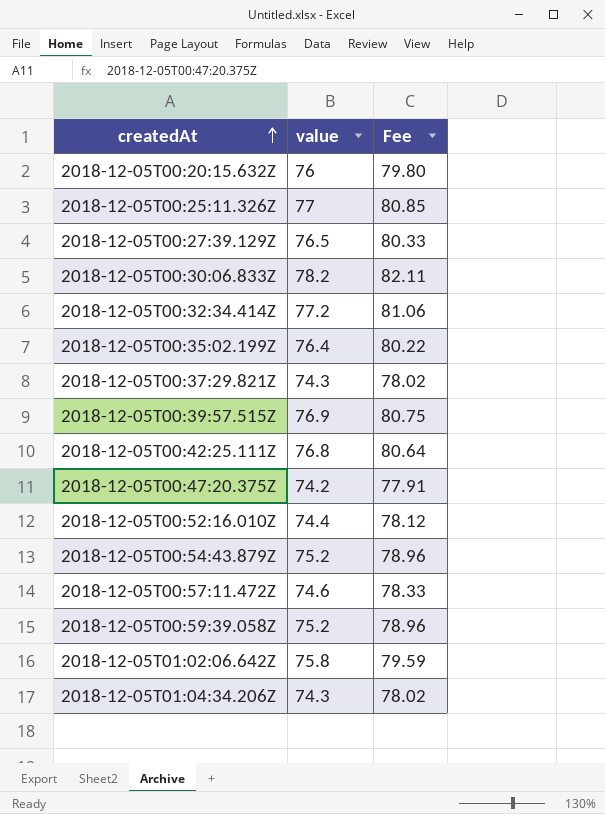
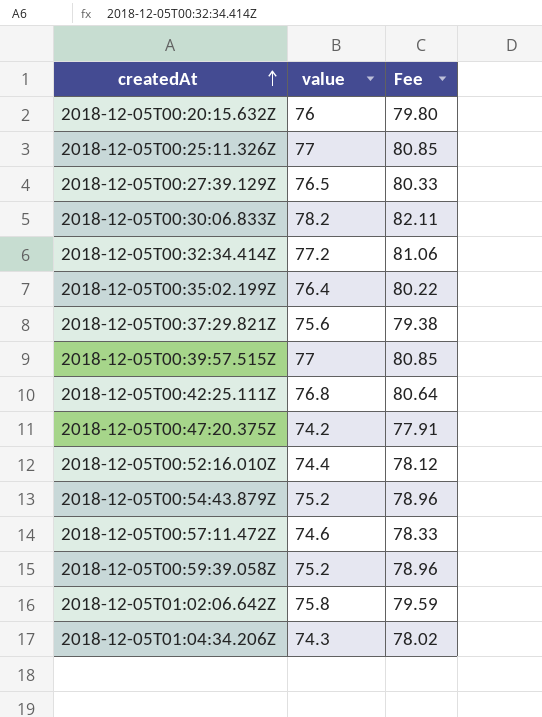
2018-12-05T00:37:29.821Z | value: 74.3 -> 75.6
2018-12-05T00:37:29.821Z | Fee: 78.02 -> 79.38
2018-12-05T00:39:57.515Z | value: 76.9 -> 77
2018-12-05T00:39:57.515Z | Fee: 80.75 -> 80.85

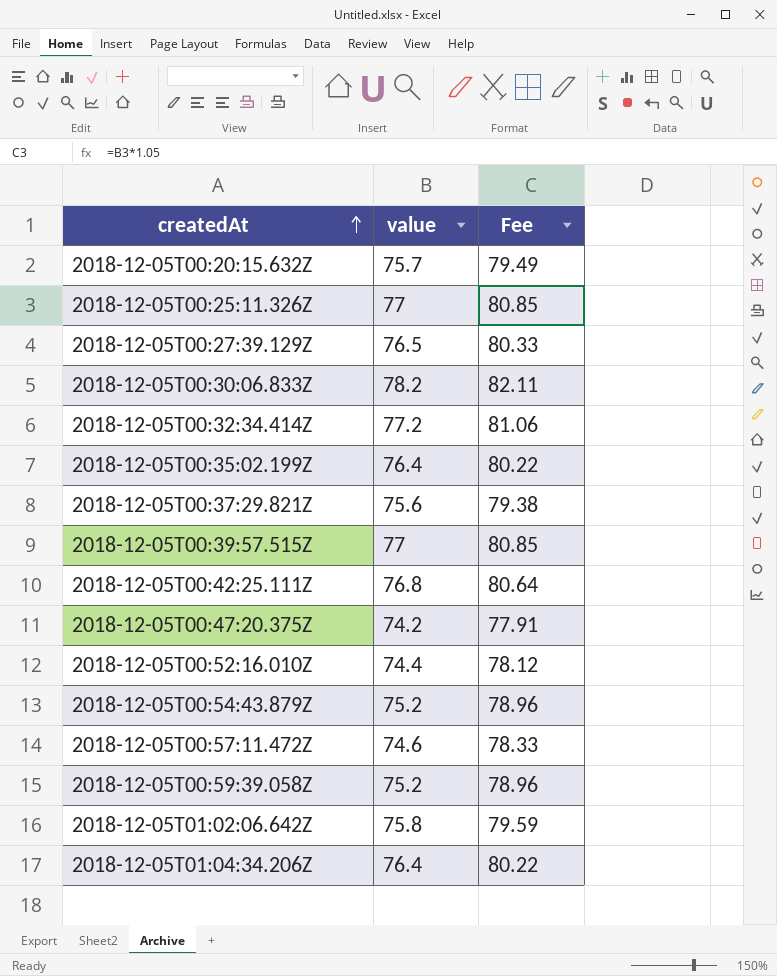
2018-12-05T00:20:15.632Z | value: 76 -> 75.7
2018-12-05T00:20:15.632Z | Fee: 79.80 -> 79.49
2018-12-05T01:04:34.206Z | value: 74.3 -> 76.4
2018-12-05T01:04:34.206Z | Fee: 78.02 -> 80.22

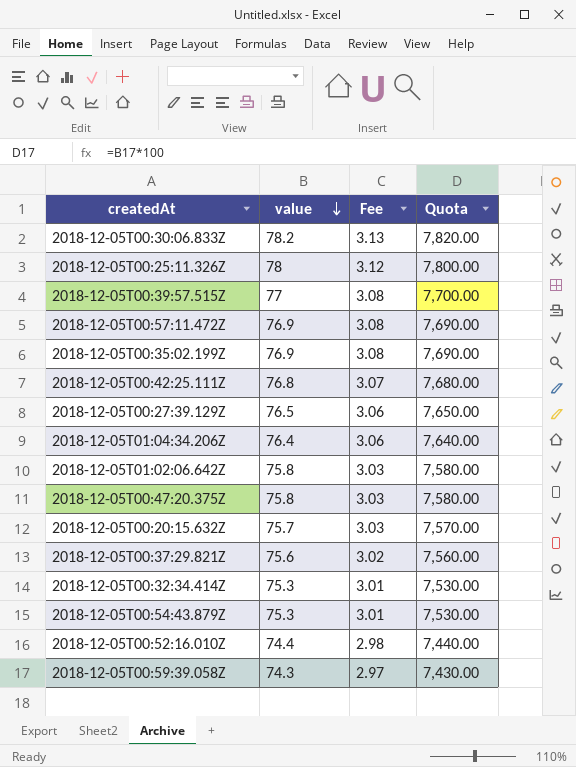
row order: createdAt ascending -> value descending
column Fee | formula: [value] * 1.05 -> [value] * 0.04
column Quota | formula: none -> [value] * 100
2018-12-05T00:25:11.326Z | value: 77 -> 78
2018-12-05T00:57:11.472Z | value: 74.6 -> 76.9
2018-12-05T00:35:02.199Z | value: 76.4 -> 76.9
2018-12-05T00:47:20.375Z | value: 74.2 -> 75.8
2018-12-05T00:32:34.414Z | value: 77.2 -> 75.3
2018-12-05T00:54:43.879Z | value: 75.2 -> 75.3
2018-12-05T00:59:39.058Z | value: 75.2 -> 74.3

